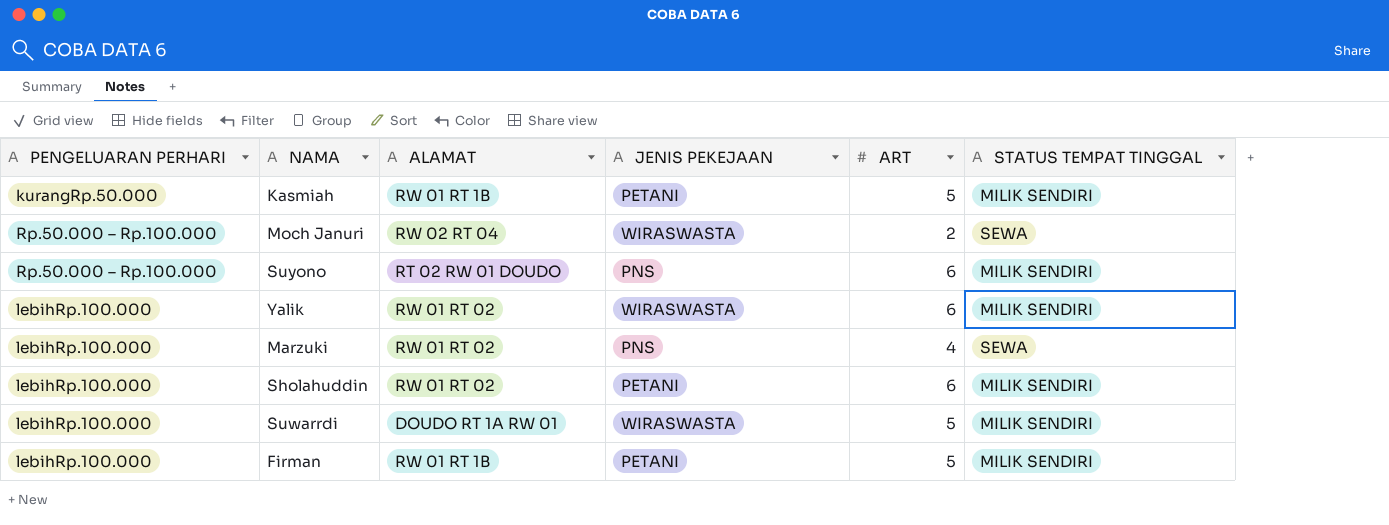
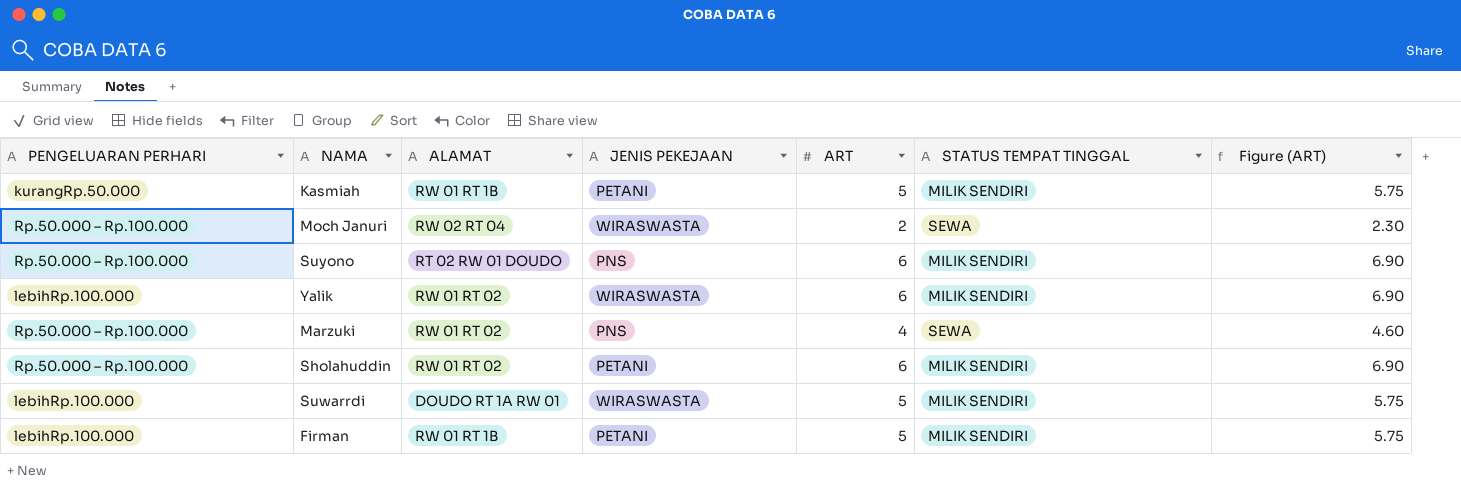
column Figure (ART) | formula: none -> [ART] * 1.15
Marzuki | PENGELUARAN PERHARI: lebihRp.100.000 -> Rp.50.000 – Rp.100.000
Sholahuddin | PENGELUARAN PERHARI: lebihRp.100.000 -> Rp.50.000 – Rp.100.000

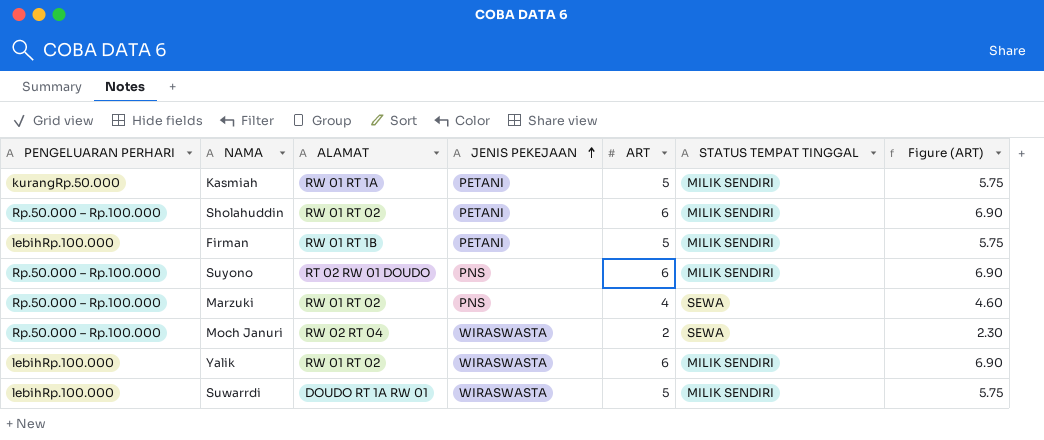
row order: none -> JENIS PEKEJAAN ascending
Kasmiah | ALAMAT: RW 01 RT 1B -> RW 01 RT 1A

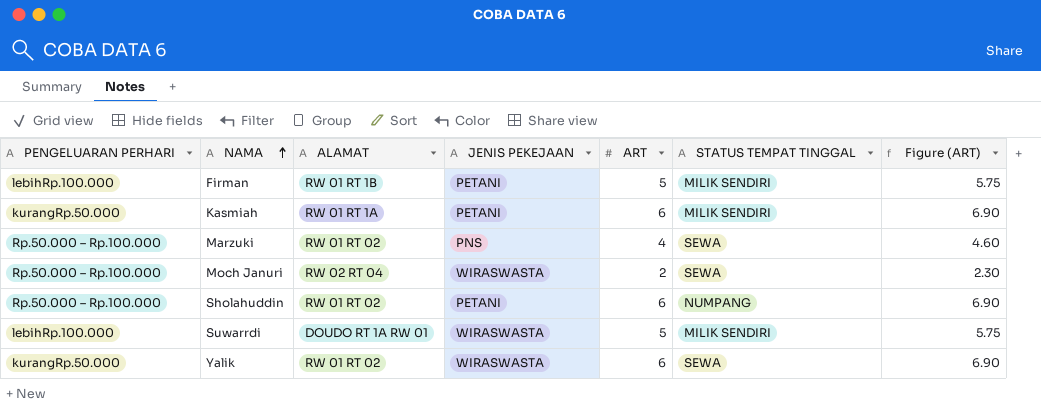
row order: JENIS PEKEJAAN ascending -> NAMA ascending
row Suyono: Rp.50.000 – Rp.100.000 | RT 02 RW 01 DOUDO | PNS | 6 | MILIK SENDIRI | 6.90 -> none
Kasmiah | ART: 5 -> 6
Kasmiah | Figure (ART): 5.75 -> 6.90
Sholahuddin | STATUS TEMPAT TINGGAL: MILIK SENDIRI -> NUMPANG
Yalik | PENGELUARAN PERHARI: lebihRp.100.000 -> kurangRp.50.000
Yalik | STATUS TEMPAT TINGGAL: MILIK SENDIRI -> SEWA

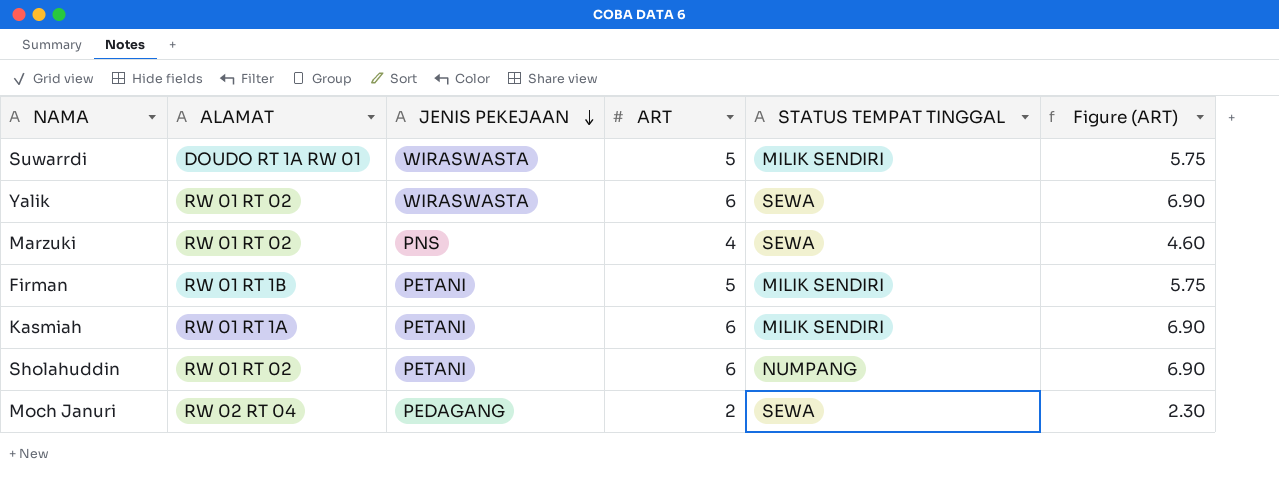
row order: NAMA ascending -> JENIS PEKEJAAN descending
column PENGELUARAN PERHARI | position: 1 -> none
Moch Januri | JENIS PEKEJAAN: WIRASWASTA -> PEDAGANG

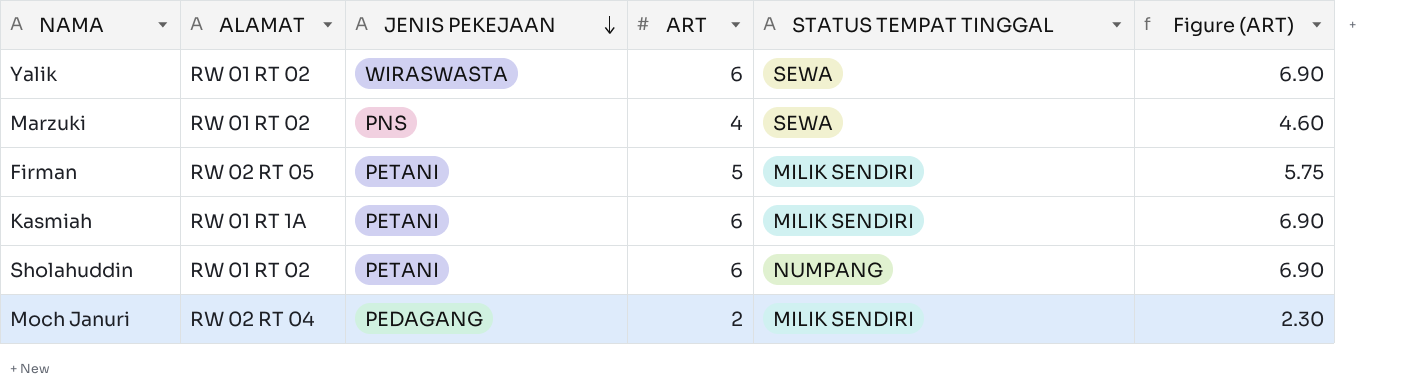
row Suwarrdi: DOUDO RT 1A RW 01 | WIRASWASTA | 5 | MILIK SENDIRI | 5.75 -> none
Firman | ALAMAT: RW 01 RT 1B -> RW 02 RT 05
Moch Januri | STATUS TEMPAT TINGGAL: SEWA -> MILIK SENDIRI

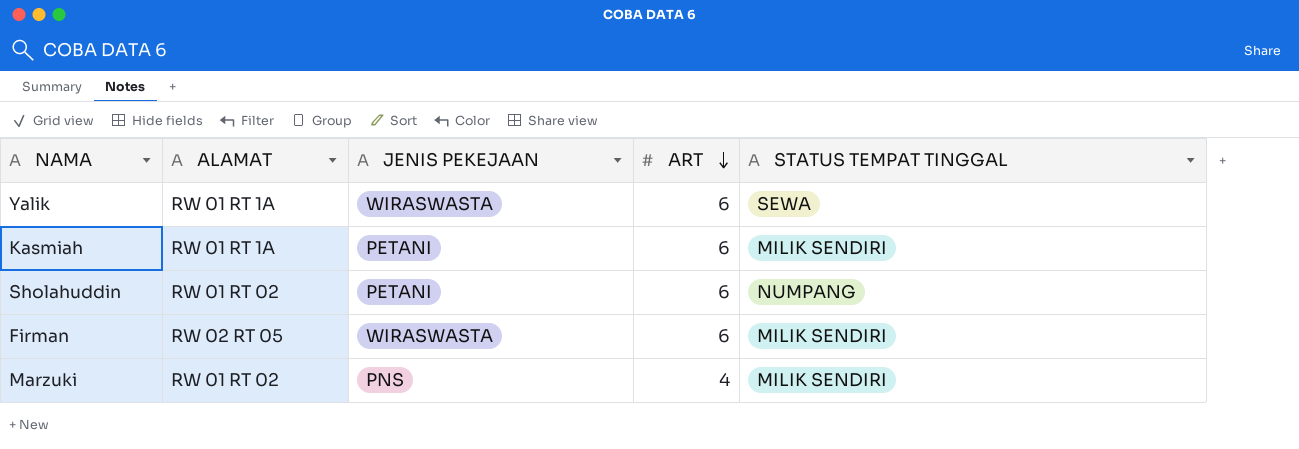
row order: JENIS PEKEJAAN descending -> ART descending
column Figure (ART) | formula: [ART] * 1.15 -> none
row Moch Januri: RW 02 RT 04 | PEDAGANG | 2 | MILIK SENDIRI | 2.30 -> none
Yalik | ALAMAT: RW 01 RT 02 -> RW 01 RT 1A
Firman | JENIS PEKEJAAN: PETANI -> WIRASWASTA
Firman | ART: 5 -> 6
Marzuki | STATUS TEMPAT TINGGAL: SEWA -> MILIK SENDIRI

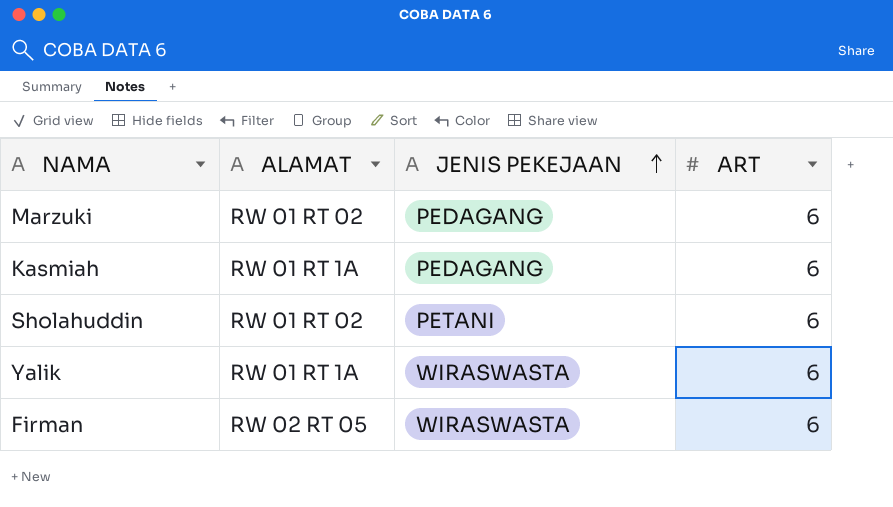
row order: ART descending -> JENIS PEKEJAAN ascending
column STATUS TEMPAT TINGGAL | position: 5 -> none
Marzuki | JENIS PEKEJAAN: PNS -> PEDAGANG
Marzuki | ART: 4 -> 6
Kasmiah | JENIS PEKEJAAN: PETANI -> PEDAGANG

